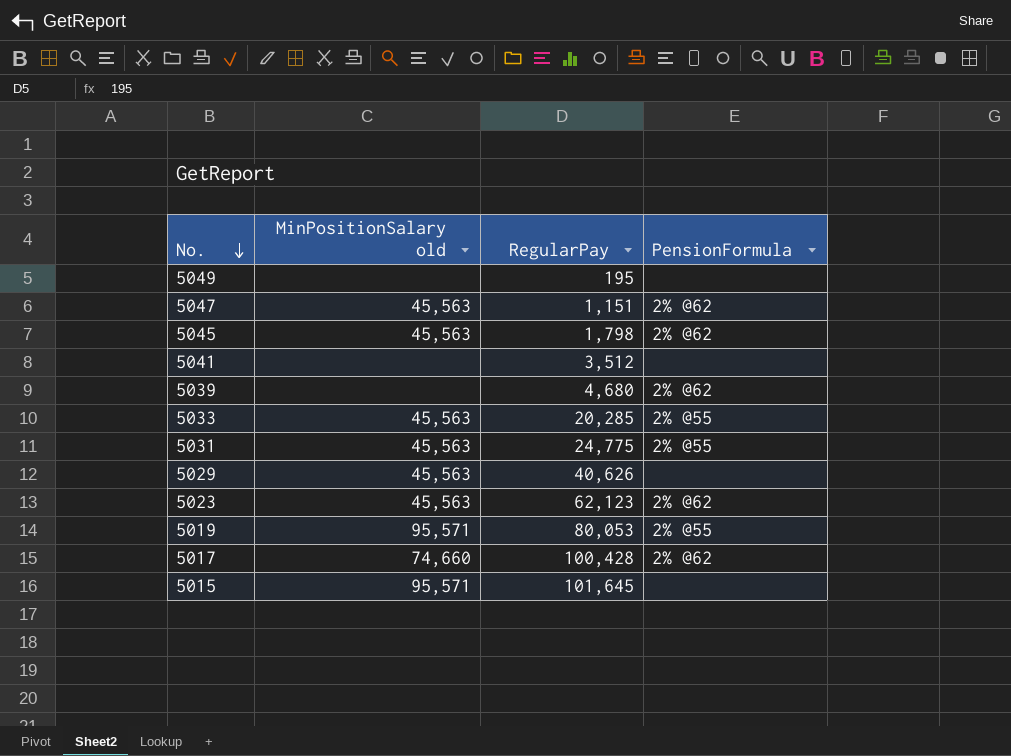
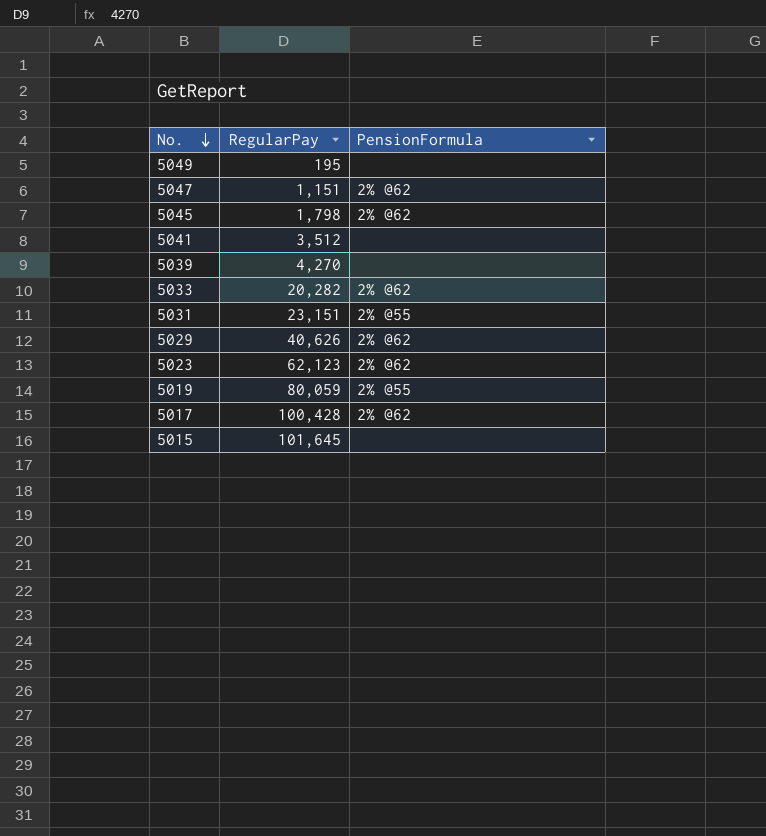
column MinPositionSalary old | position: 2 -> none
5039 | RegularPay: 4,680 -> 4,270
5039 | PensionFormula: 2% @62 -> none
5033 | RegularPay: 20,285 -> 20,282
5033 | PensionFormula: 2% @55 -> 2% @62
5031 | RegularPay: 24,775 -> 23,151
5029 | PensionFormula: none -> 2% @62
5019 | RegularPay: 80,053 -> 80,059

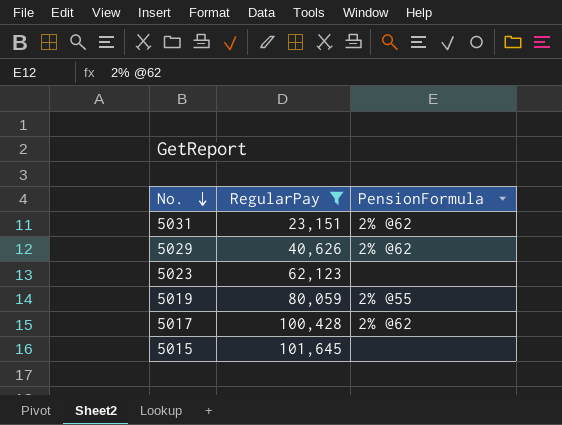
filter: none -> RegularPay >= 23,151
5031 | PensionFormula: 2% @55 -> 2% @62
5023 | PensionFormula: 2% @62 -> none

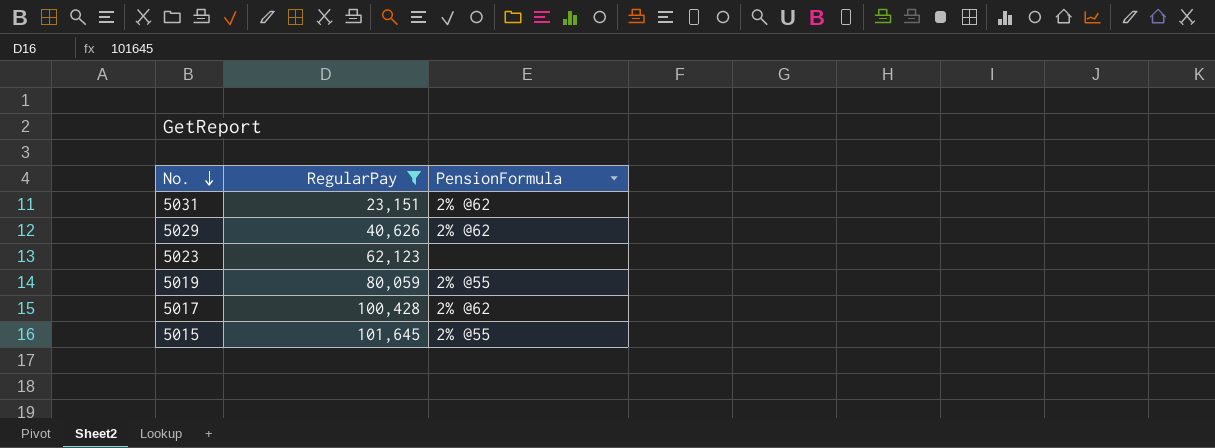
5015 | PensionFormula: none -> 2% @55

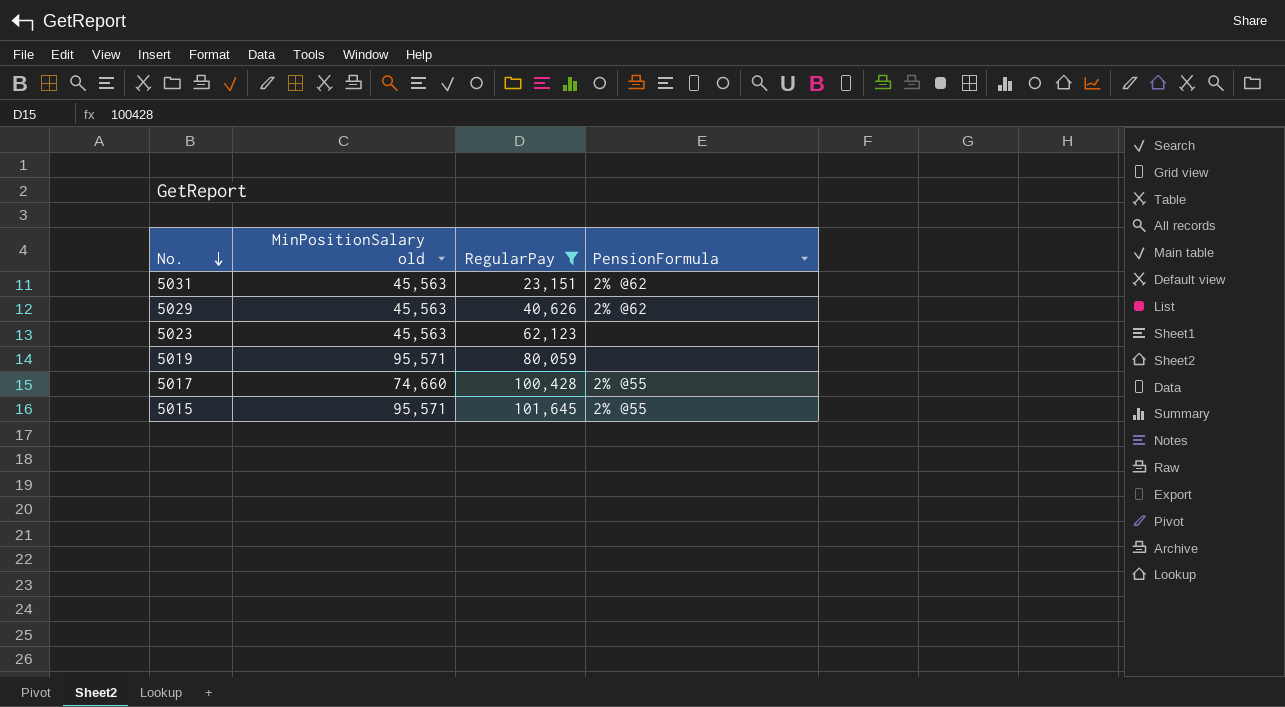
column MinPositionSalary old | position: none -> 2
5019 | PensionFormula: 2% @55 -> none
5017 | PensionFormula: 2% @62 -> 2% @55

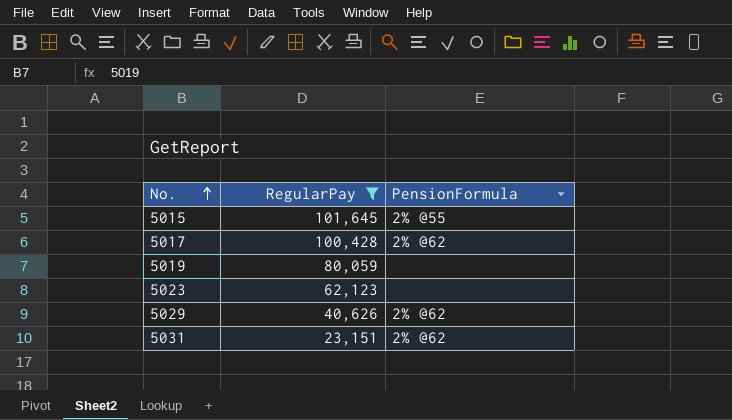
row order: No. descending -> No. ascending
column MinPositionSalary old | position: 2 -> none
5017 | PensionFormula: 2% @55 -> 2% @62

